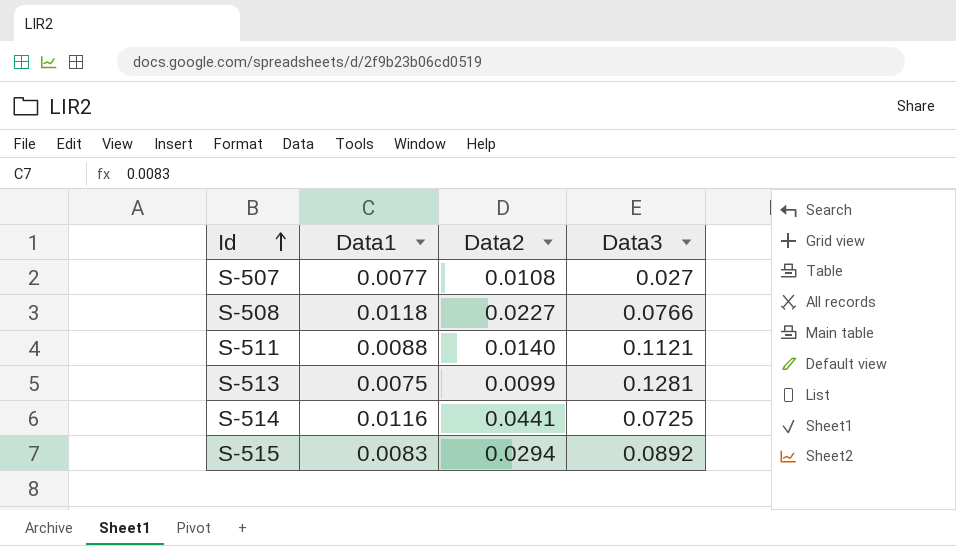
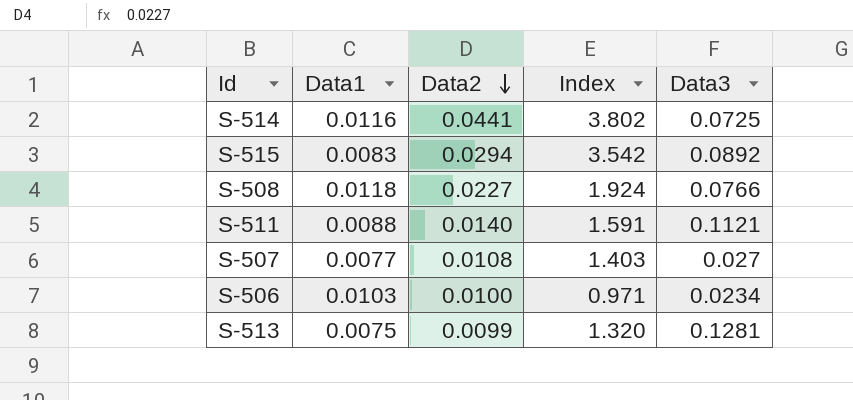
row order: Id ascending -> Data2 descending
column Index | formula: none -> [Data2] / [Data1]
row S-506: none -> 0.0103 | 0.0100 | 0.971 | 0.0234

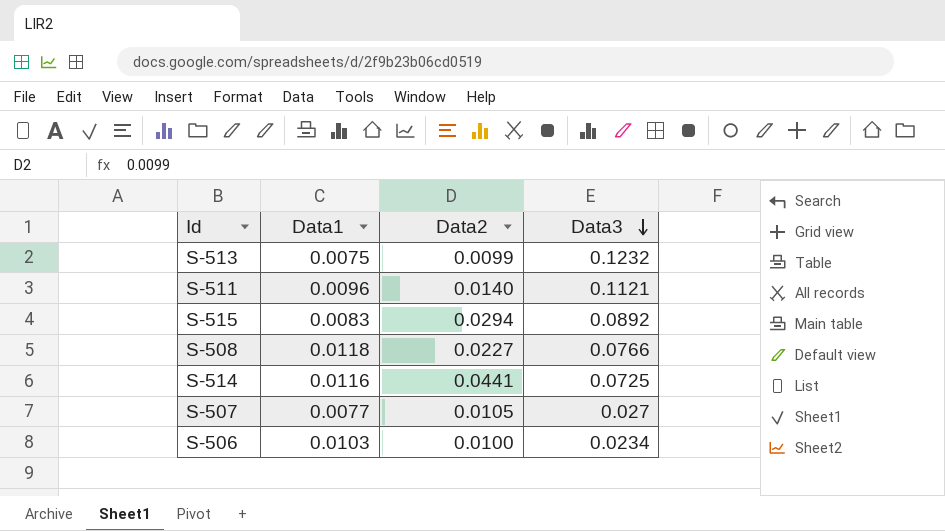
row order: Data2 descending -> Data3 descending
column Index | formula: [Data2] / [Data1] -> none
S-513 | Data3: 0.1281 -> 0.1232
S-511 | Data1: 0.0088 -> 0.0096
S-507 | Data2: 0.0108 -> 0.0105

